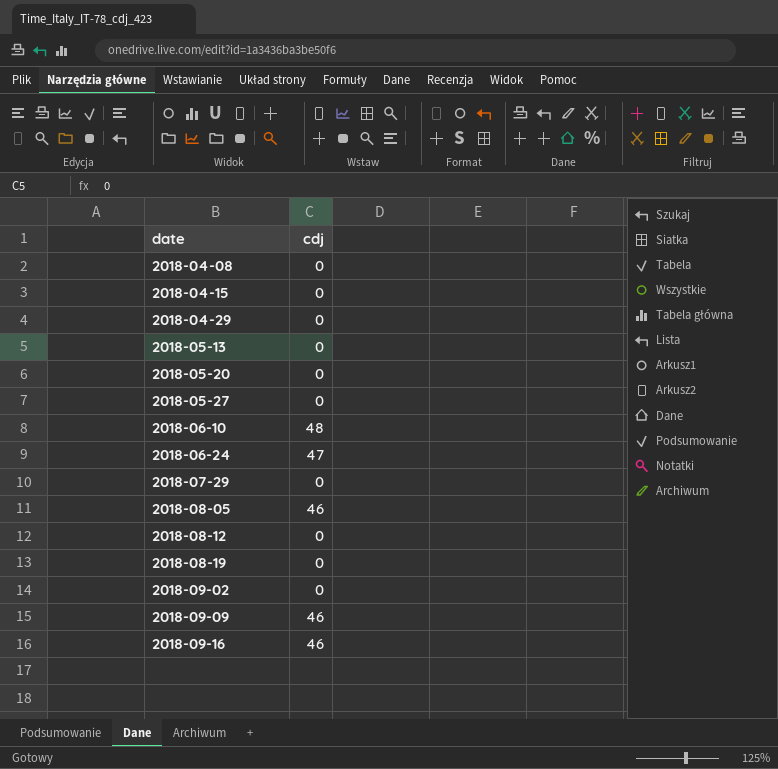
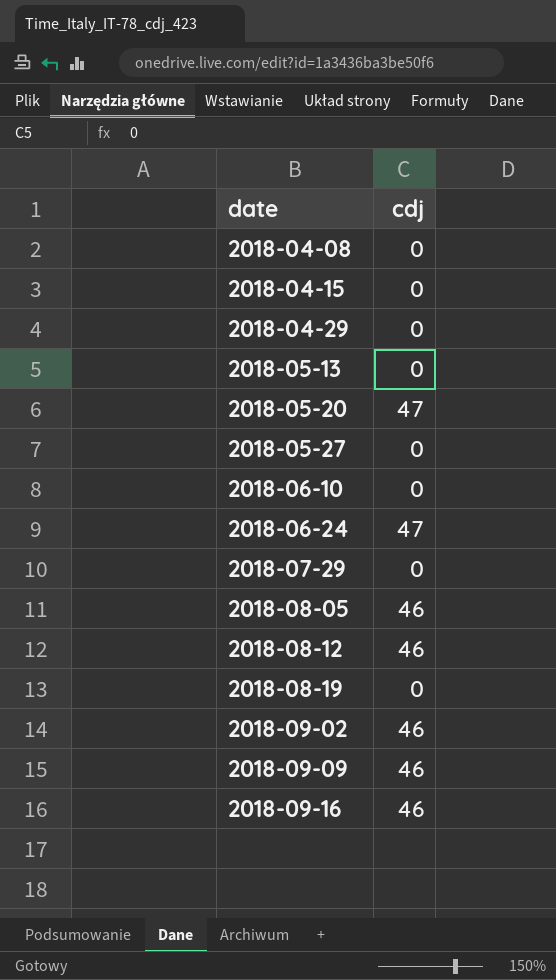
2018-05-20 | cdj: 0 -> 47
2018-06-10 | cdj: 48 -> 0
2018-08-12 | cdj: 0 -> 46
2018-09-02 | cdj: 0 -> 46

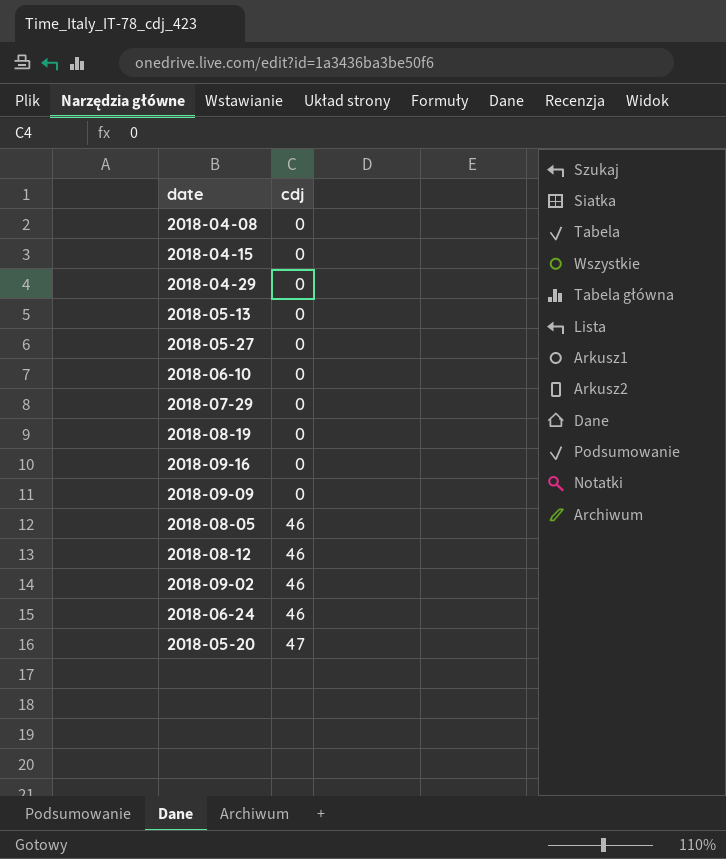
row order: date ascending -> cdj ascending
2018-09-16 | cdj: 46 -> 0
2018-09-09 | cdj: 46 -> 0
2018-06-24 | cdj: 47 -> 46

